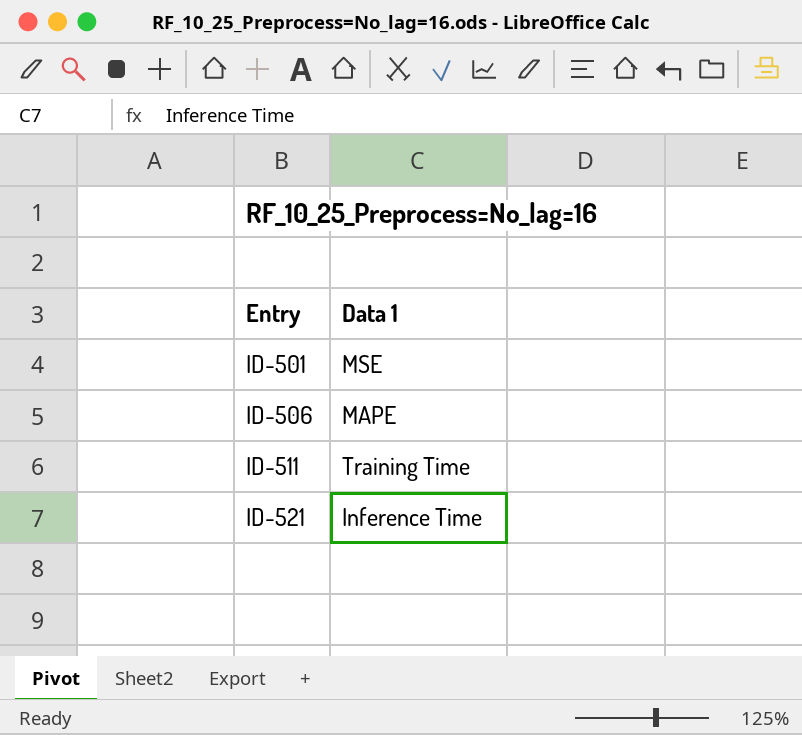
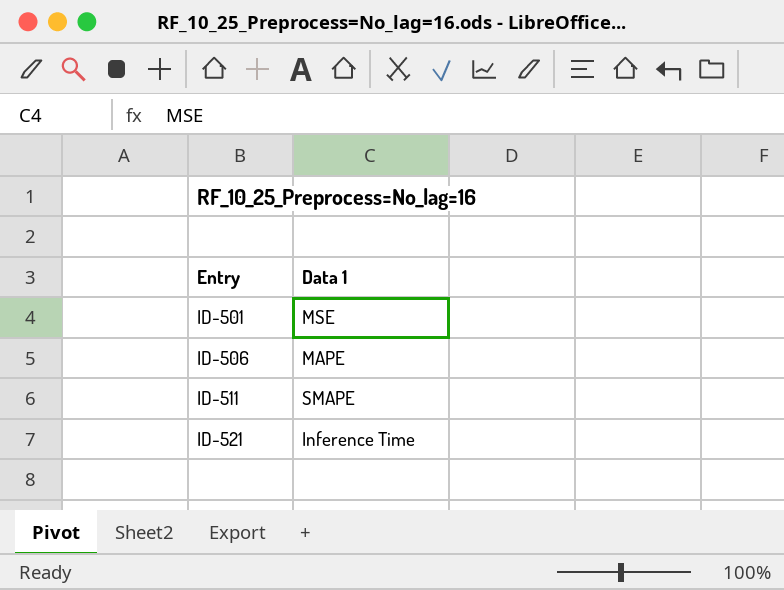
ID-511 | Data 1: Training Time -> SMAPE

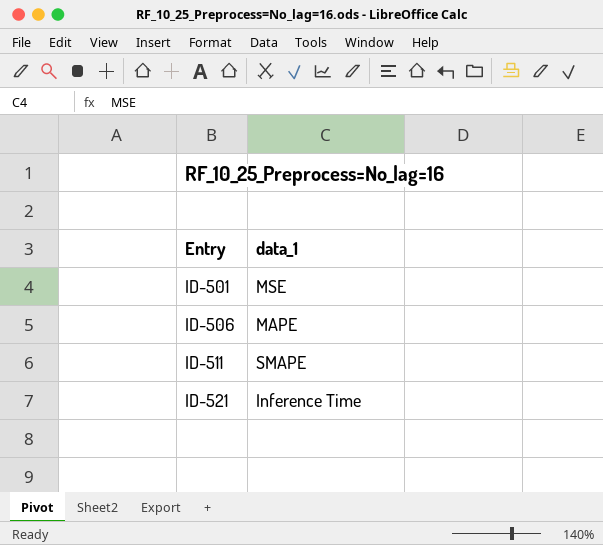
column name: Data 1 -> data_1

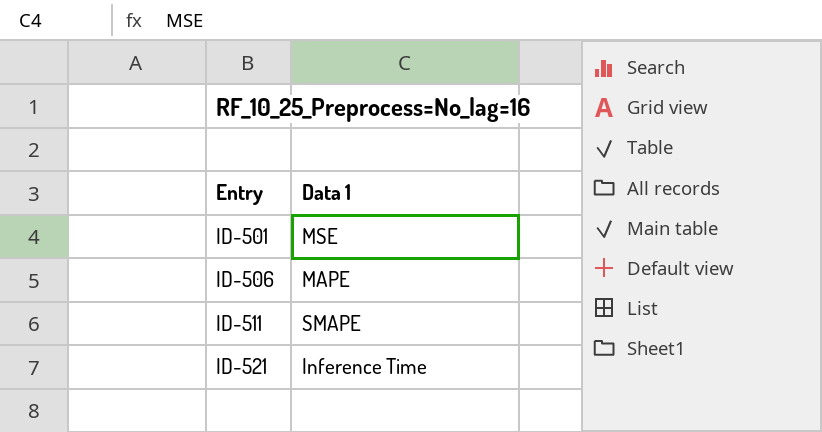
column name: data_1 -> Data 1

